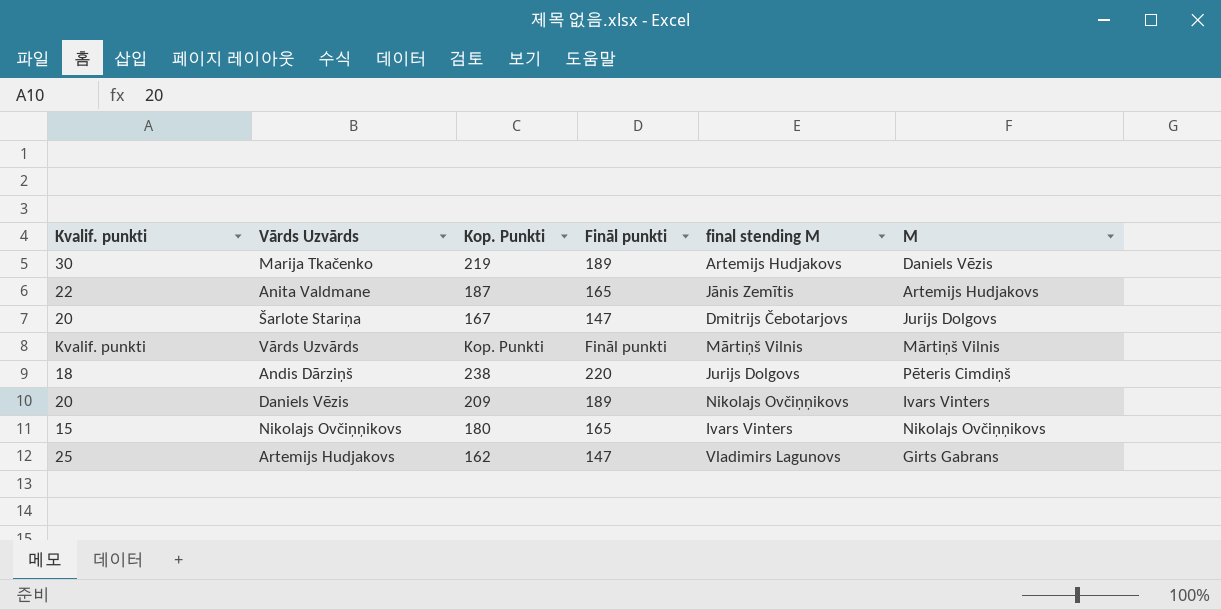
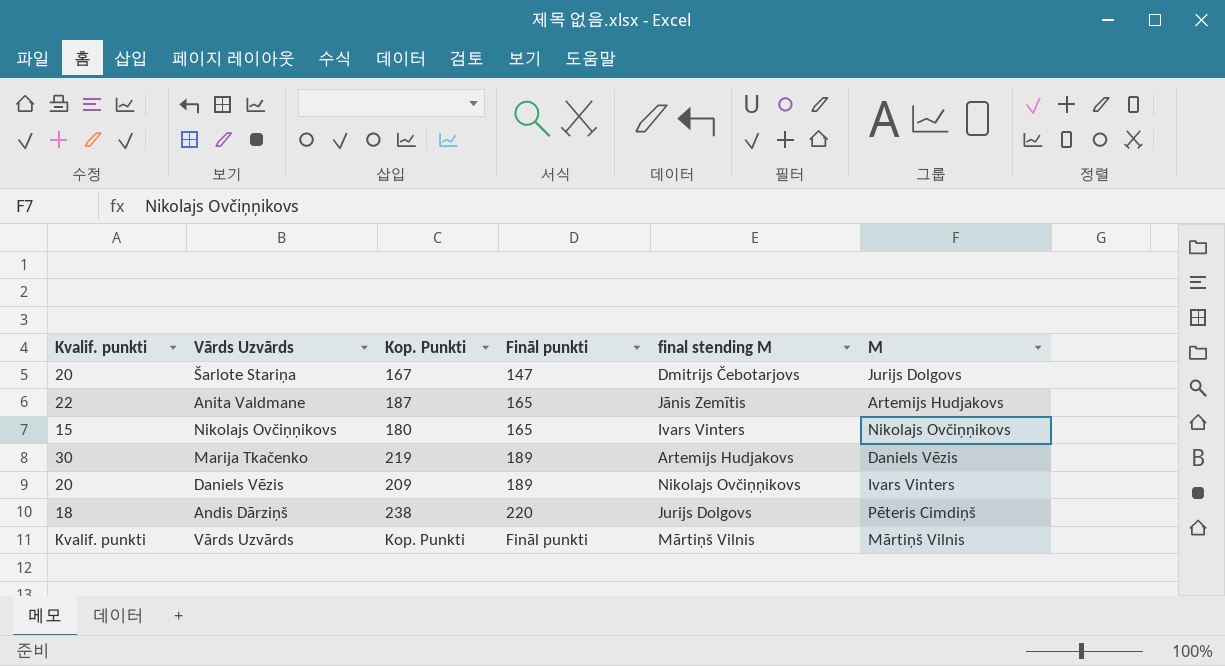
row order: none -> Fināl punkti ascending
row Artemijs Hudjakovs: 25 | 162 | 147 | Vladimirs Lagunovs | Girts Gabrans -> none

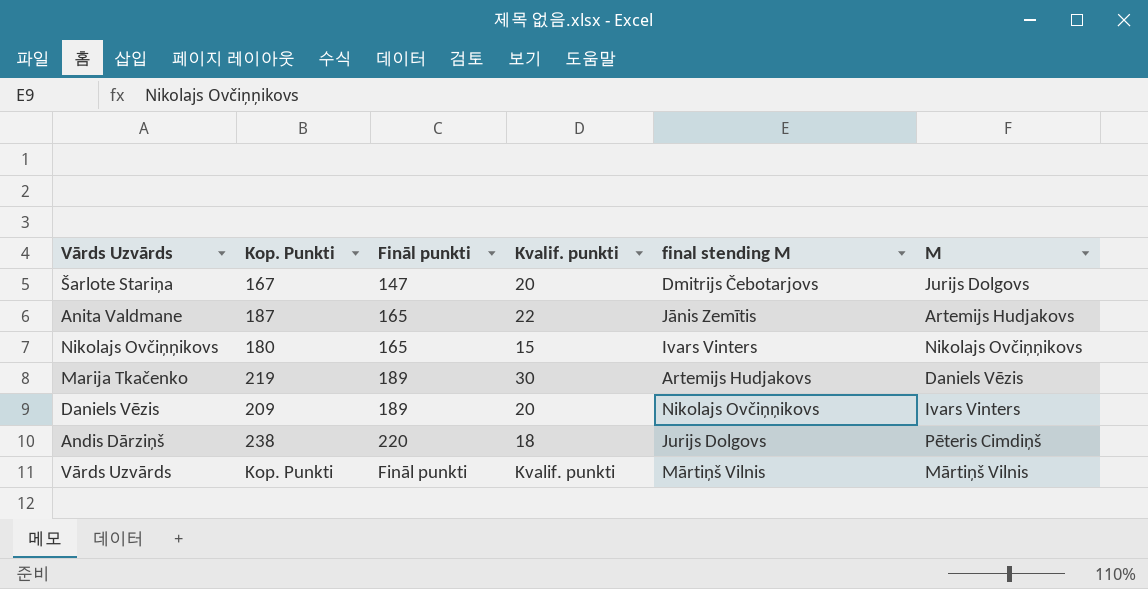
column Kvalif. punkti | position: 1 -> 4

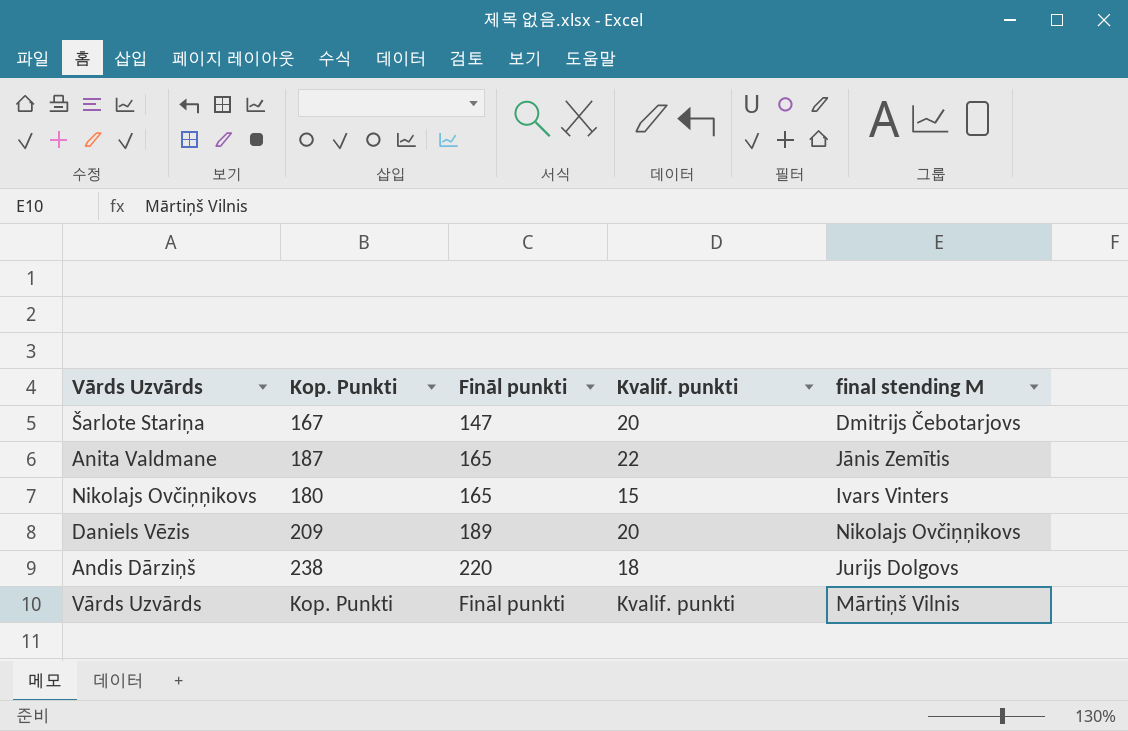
column M | position: 6 -> none
row Marija Tkačenko: 219 | 189 | 30 | Artemijs Hudjakovs | Daniels Vēzis -> none

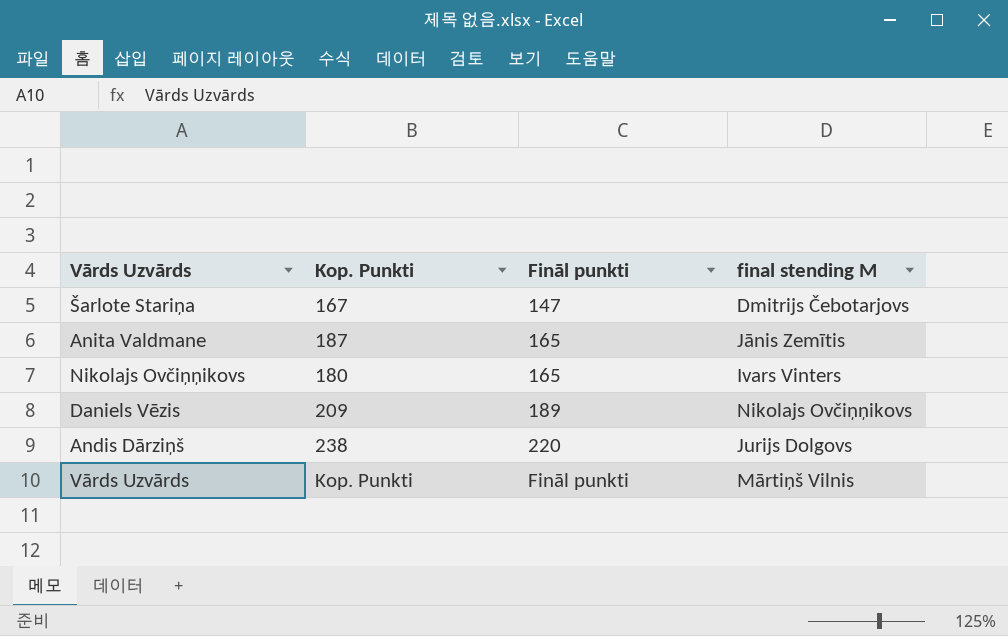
column Kvalif. punkti | position: 4 -> none

